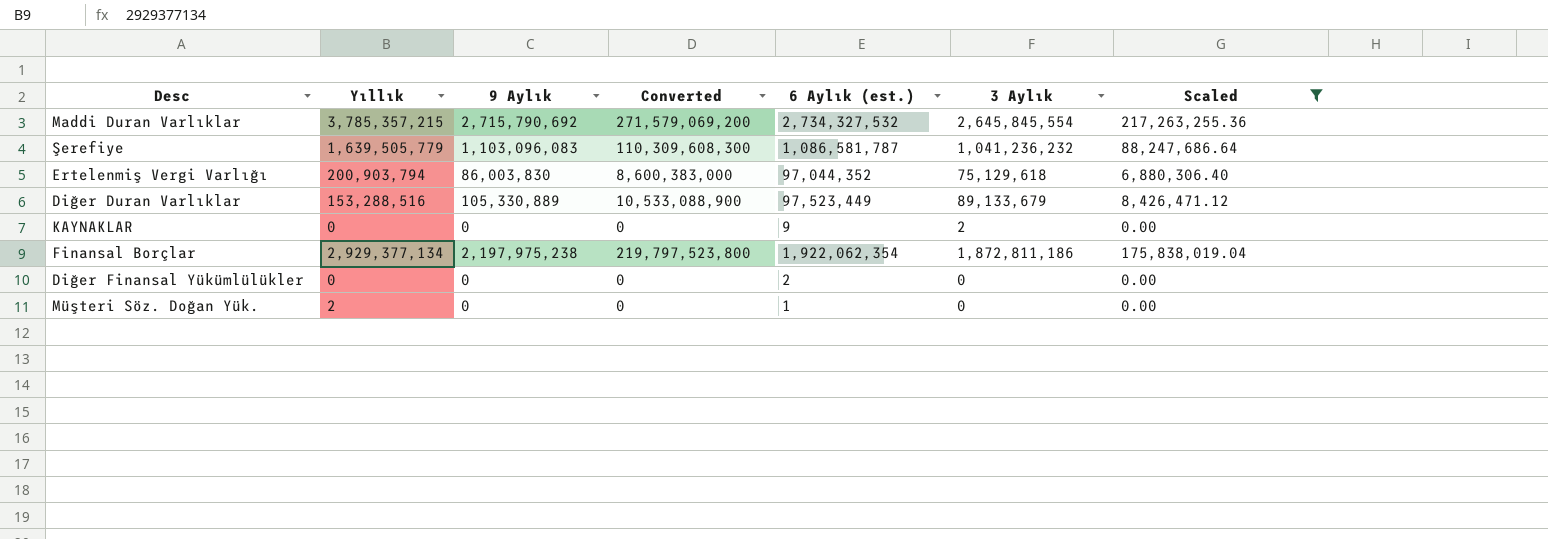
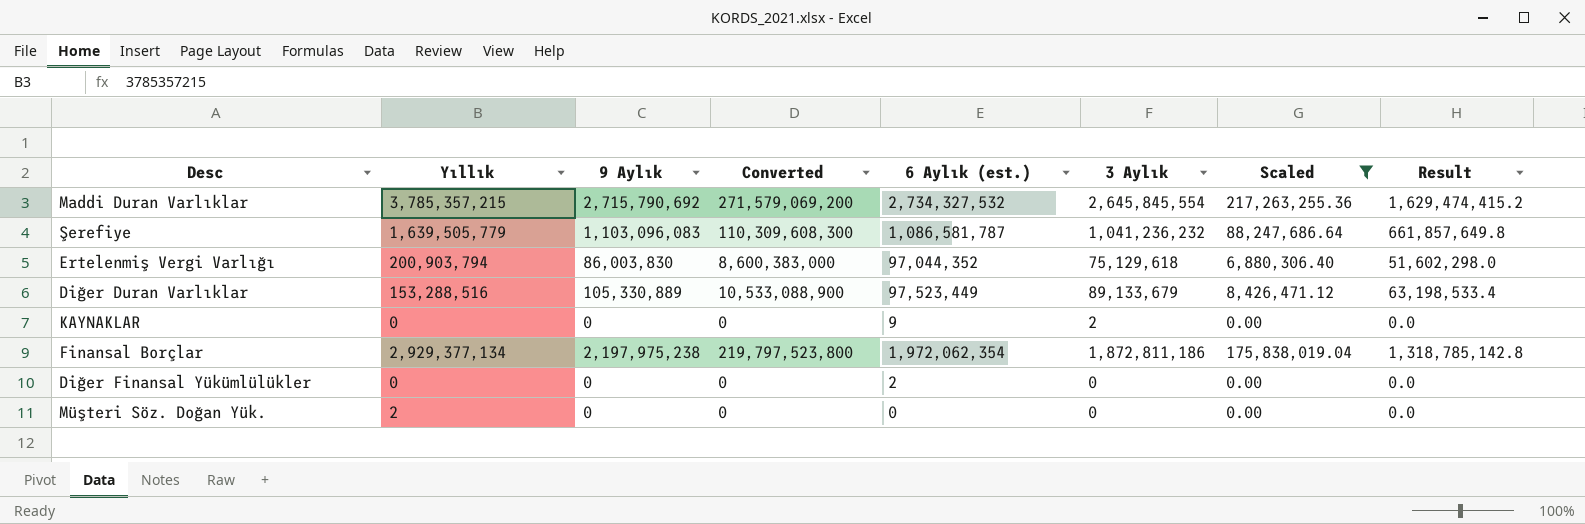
column Result | formula: none -> [9 Aylık] * 0.6
Finansal Borçlar | 6 Aylık (est.): 1,922,062,354 -> 1,972,062,354
Müşteri Söz. Doğan Yük. | 6 Aylık (est.): 1 -> 0

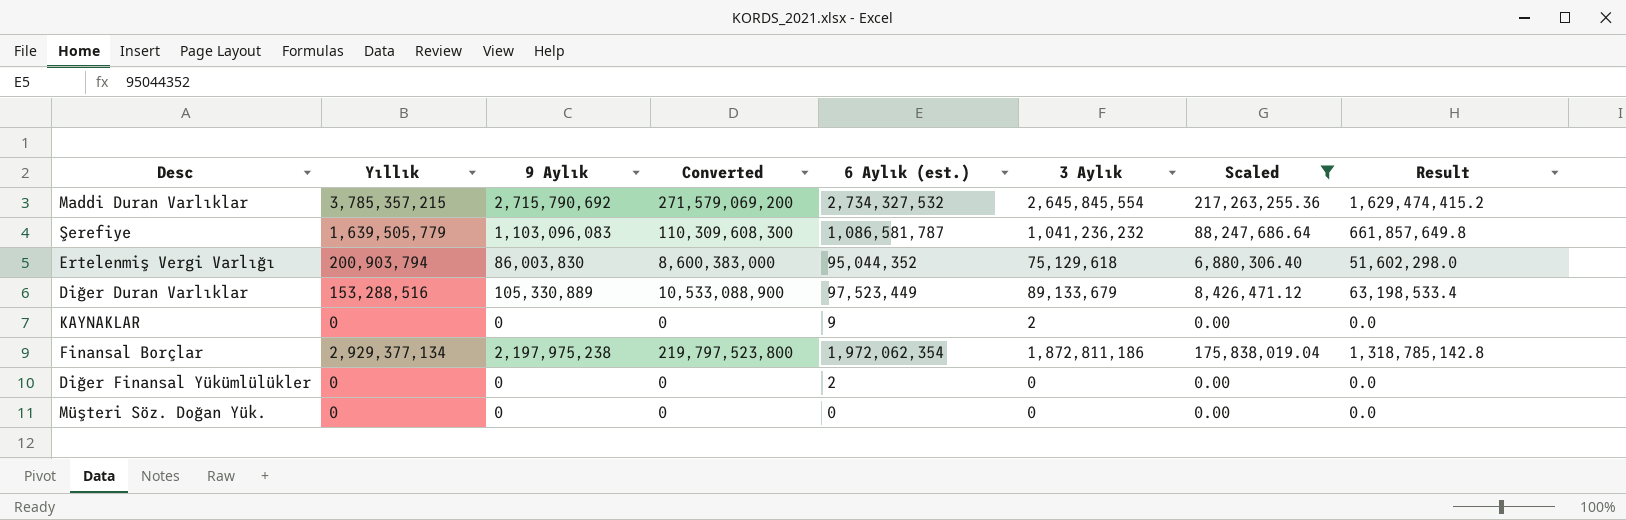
Ertelenmiş Vergi Varlığı | 6 Aylık (est.): 97,044,352 -> 95,044,352
Müşteri Söz. Doğan Yük. | Yıllık: 2 -> 0

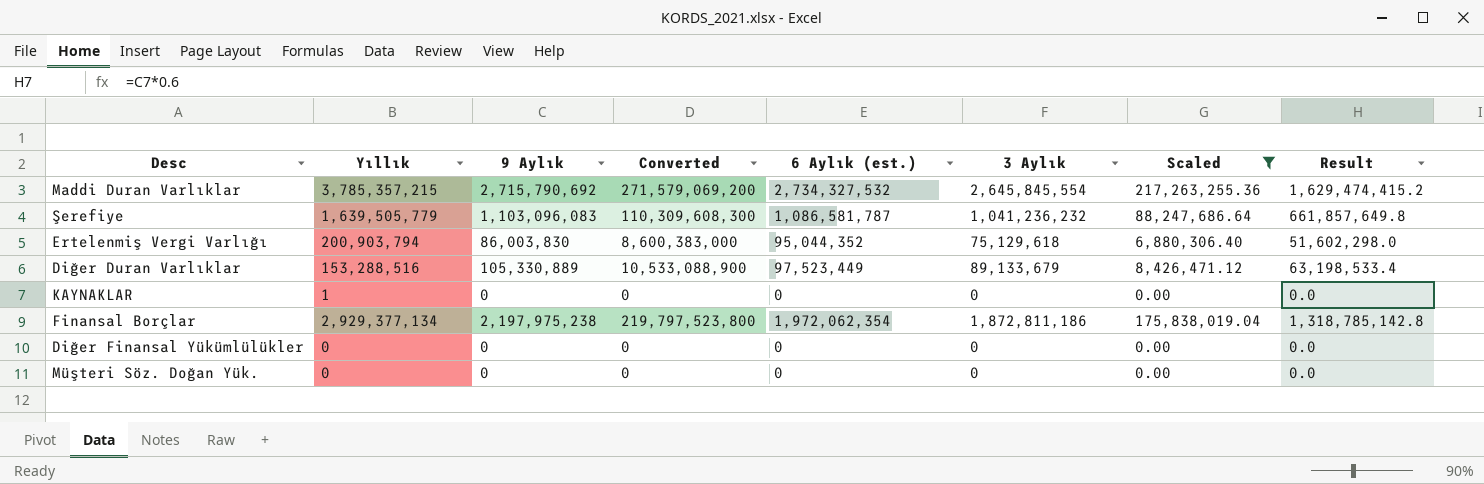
KAYNAKLAR | Yıllık: 0 -> 1
KAYNAKLAR | 6 Aylık (est.): 9 -> 0
KAYNAKLAR | 3 Aylık: 2 -> 0
Diğer Finansal Yükümlülükler | 6 Aylık (est.): 2 -> 0

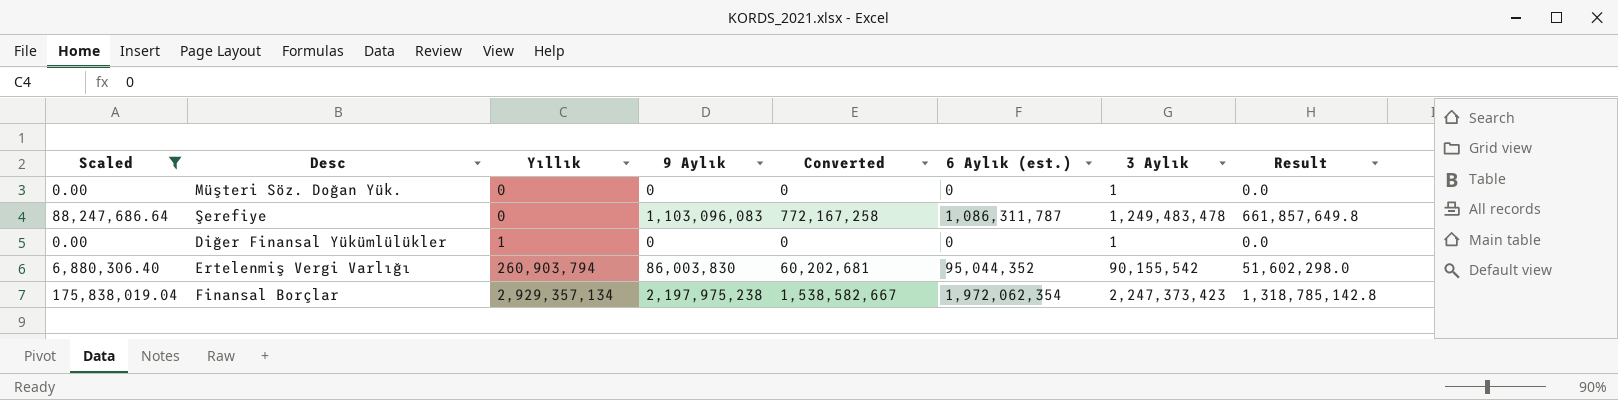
row order: none -> Yıllık ascending
column Scaled | position: 7 -> 1
column Converted | formula: [9 Aylık] * 100 -> [9 Aylık] * 0.7
row Maddi Duran Varlıklar: 3,785,357,215 | 2,715,790,692 | 271,579,069,200 | 2,734,327,532 | 2,645,845,554 | 217,263,255.36 | 1,629,474,415.2 -> none
row Diğer Duran Varlıklar: 153,288,516 | 105,330,889 | 10,533,088,900 | 97,523,449 | 89,133,679 | 8,426,471.12 | 63,198,533.4 -> none
row KAYNAKLAR: 1 | 0 | 0 | 0 | 0 | 0.00 | 0.0 -> none
Müşteri Söz. Doğan Yük. | 3 Aylık: 0 -> 1
Şerefiye | Yıllık: 1,639,505,779 -> 0
Şerefiye | 6 Aylık (est.): 1,086,581,787 -> 1,086,311,787
Şerefiye | 3 Aylık: 1,041,236,232 -> 1,249,483,478
Diğer Finansal Yükümlülükler | Yıllık: 0 -> 1
Diğer Finansal Yükümlülükler | 3 Aylık: 0 -> 1
Ertelenmiş Vergi Varlığı | Yıllık: 200,903,794 -> 260,903,794
Ertelenmiş Vergi Varlığı | 3 Aylık: 75,129,618 -> 90,155,542
Finansal Borçlar | Yıllık: 2,929,377,134 -> 2,929,357,134
Finansal Borçlar | 3 Aylık: 1,872,811,186 -> 2,247,373,423

